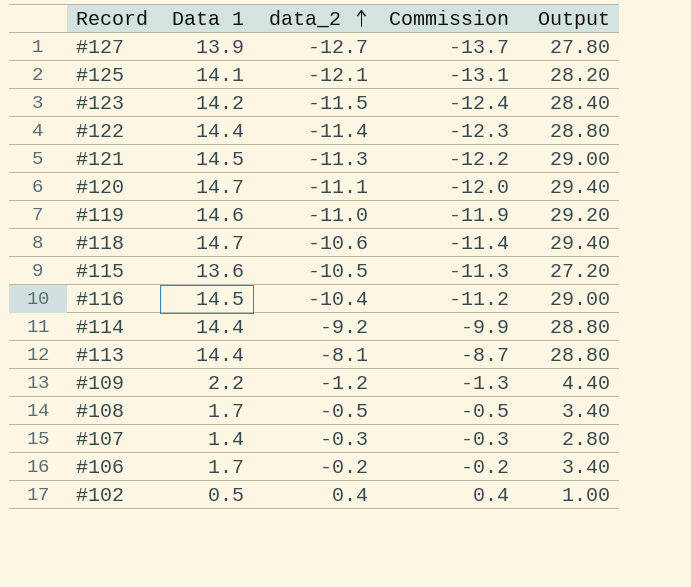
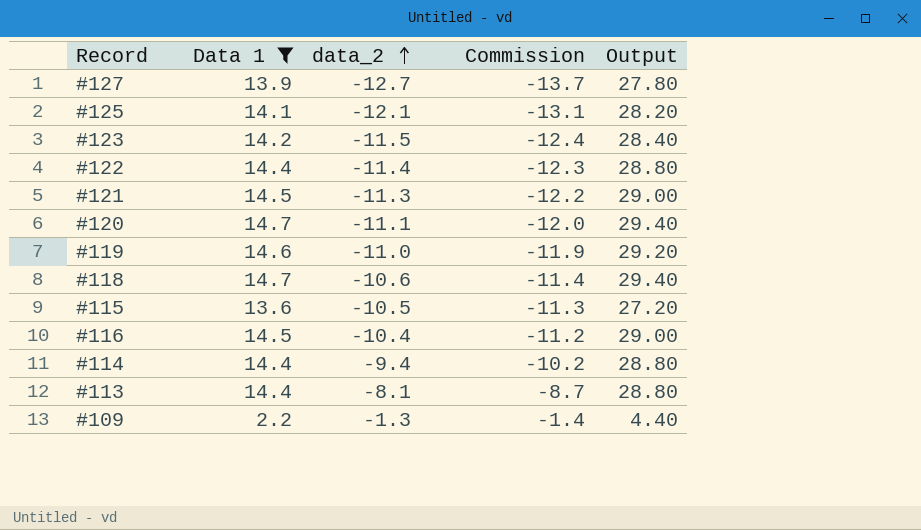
filter: none -> Data 1 >= 2.2
#114 | data_2: -9.2 -> -9.4
#114 | Commission: -9.9 -> -10.2
#109 | data_2: -1.2 -> -1.3
#109 | Commission: -1.3 -> -1.4

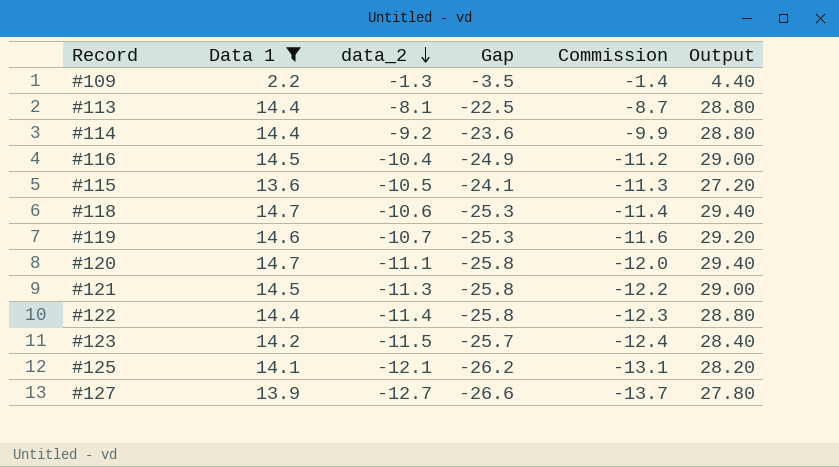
row order: data_2 ascending -> data_2 descending
column Gap | formula: none -> [data_2] - [Data 1]
#114 | data_2: -9.4 -> -9.2
#114 | Commission: -10.2 -> -9.9
#119 | data_2: -11.0 -> -10.7
#119 | Commission: -11.9 -> -11.6

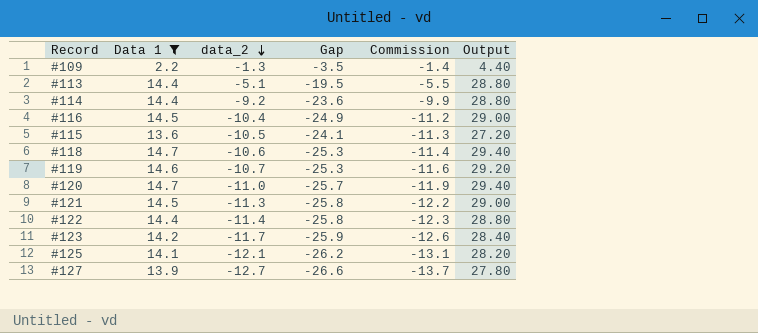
#113 | data_2: -8.1 -> -5.1
#113 | Gap: -22.5 -> -19.5
#113 | Commission: -8.7 -> -5.5
#120 | data_2: -11.1 -> -11.0
#120 | Gap: -25.8 -> -25.7
#120 | Commission: -12.0 -> -11.9
#123 | data_2: -11.5 -> -11.7
#123 | Gap: -25.7 -> -25.9
#123 | Commission: -12.4 -> -12.6

